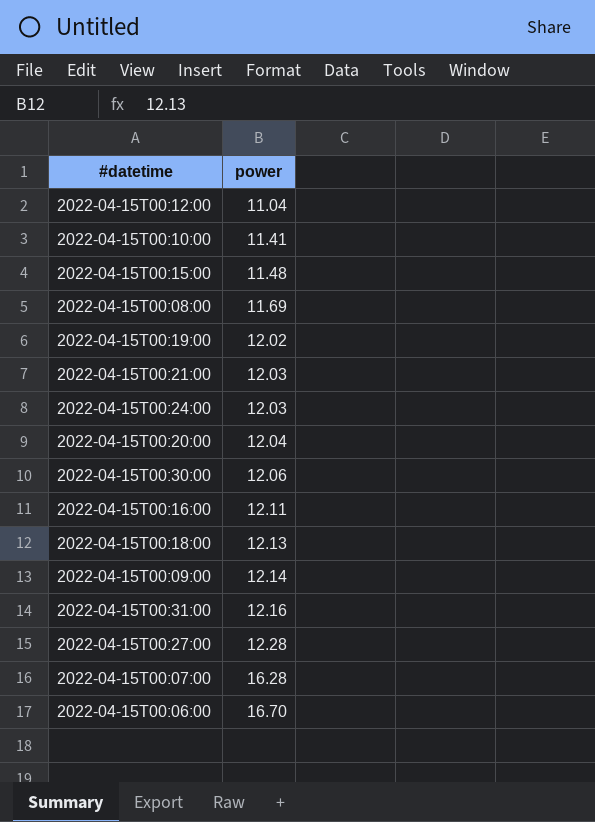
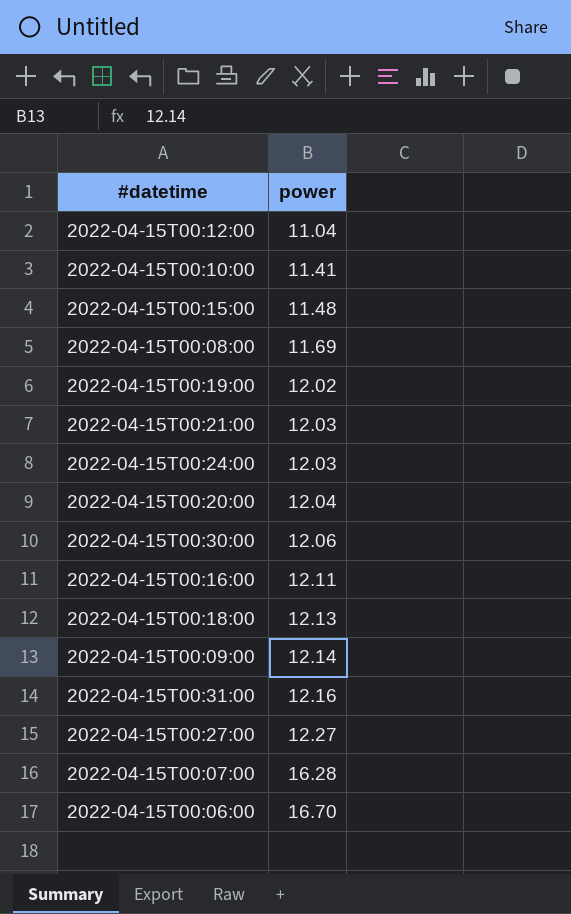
2022-04-15T00:27:00 | power: 12.28 -> 12.27

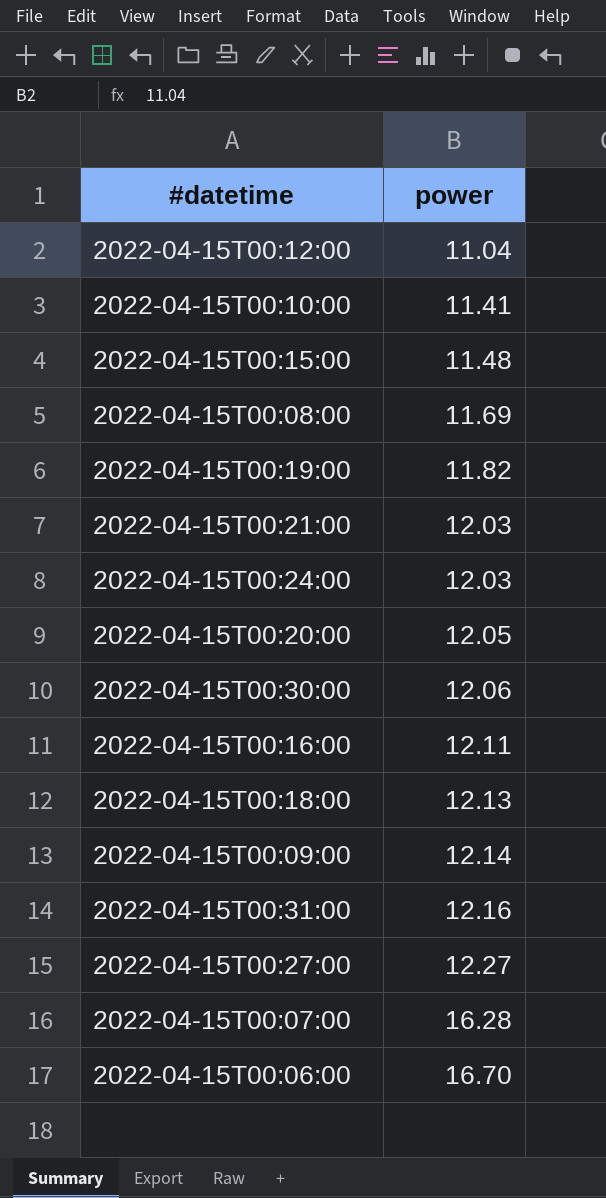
2022-04-15T00:19:00 | power: 12.02 -> 11.82
2022-04-15T00:20:00 | power: 12.04 -> 12.05

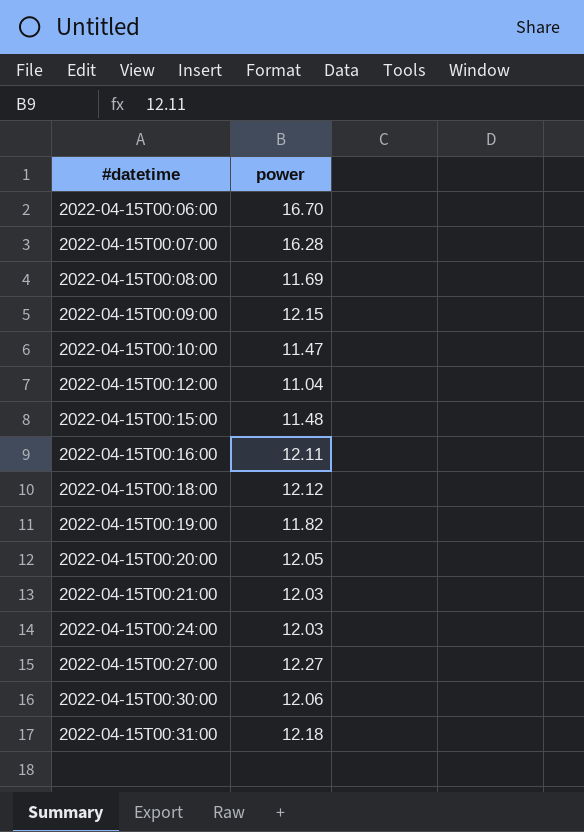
row order: power ascending -> #datetime ascending
2022-04-15T00:09:00 | power: 12.14 -> 12.15
2022-04-15T00:10:00 | power: 11.41 -> 11.47
2022-04-15T00:18:00 | power: 12.13 -> 12.12
2022-04-15T00:31:00 | power: 12.16 -> 12.18

